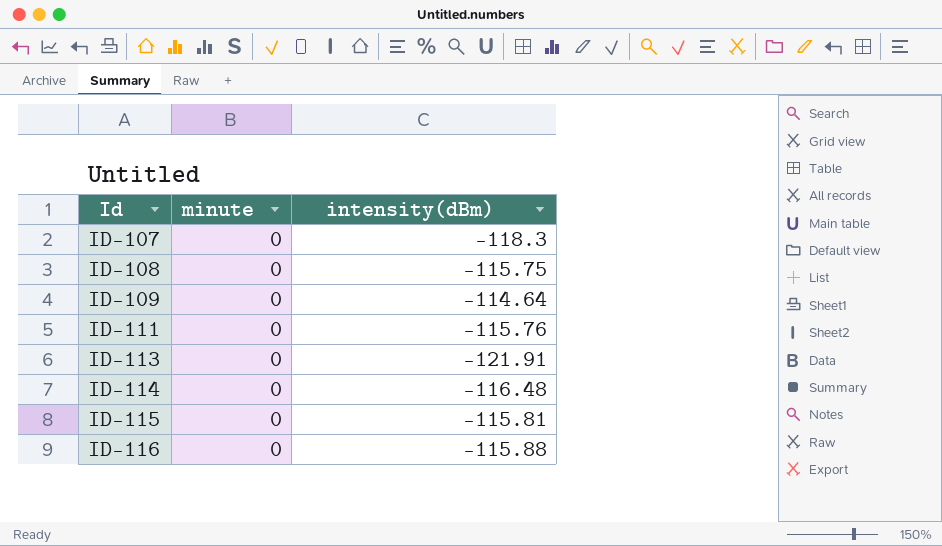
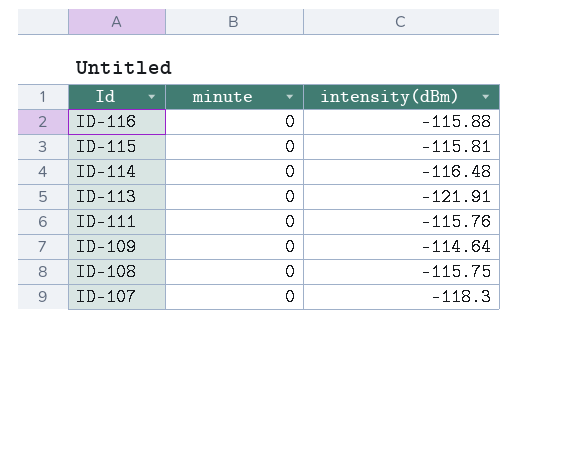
row order: Id ascending -> Id descending

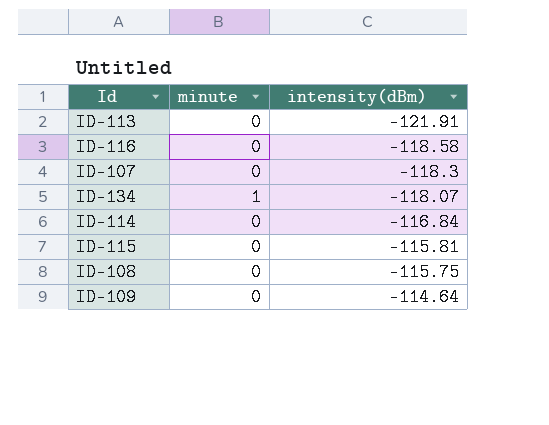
row order: Id descending -> intensity(dBm) ascending
row ID-111: 0 | -115.76 -> none
ID-116 | intensity(dBm): -115.88 -> -118.58
row ID-134: none -> 1 | -118.07
ID-114 | intensity(dBm): -116.48 -> -116.84

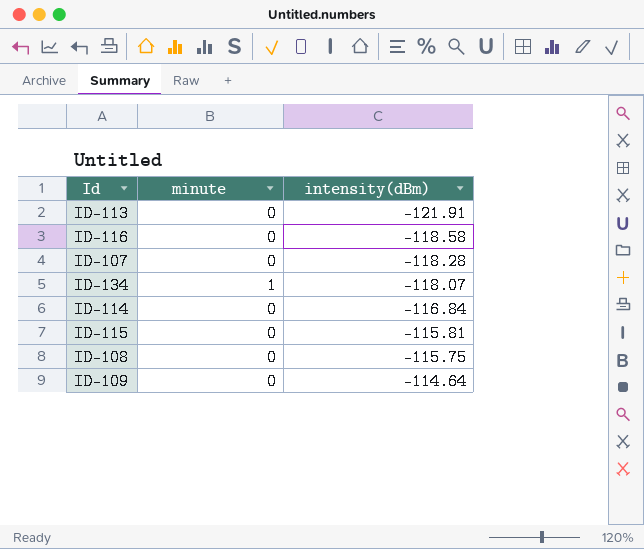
ID-107 | intensity(dBm): -118.3 -> -118.28

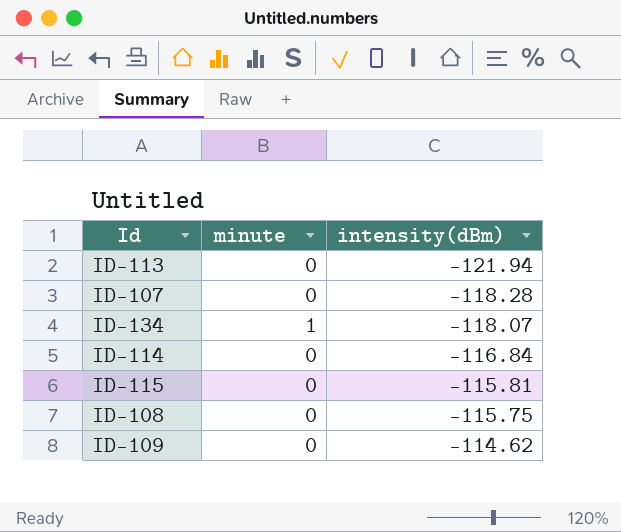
row ID-116: 0 | -118.58 -> none
ID-113 | intensity(dBm): -121.91 -> -121.94
ID-109 | intensity(dBm): -114.64 -> -114.62

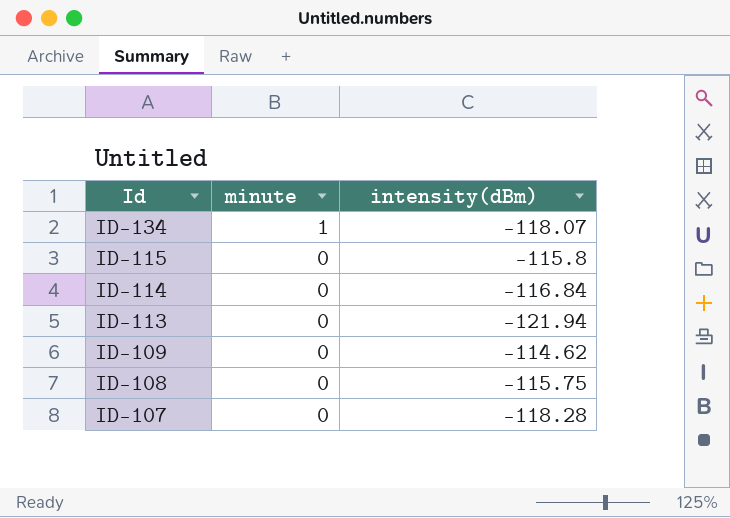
row order: intensity(dBm) ascending -> Id descending
ID-115 | intensity(dBm): -115.81 -> -115.8

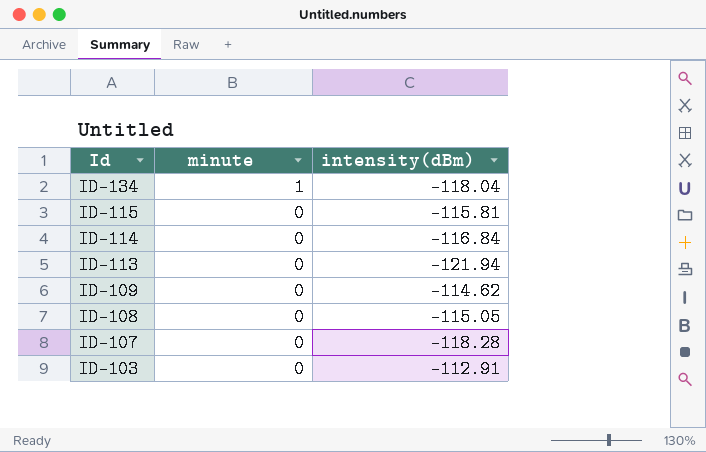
ID-134 | intensity(dBm): -118.07 -> -118.04
ID-115 | intensity(dBm): -115.8 -> -115.81
ID-108 | intensity(dBm): -115.75 -> -115.05
row ID-103: none -> 0 | -112.91

